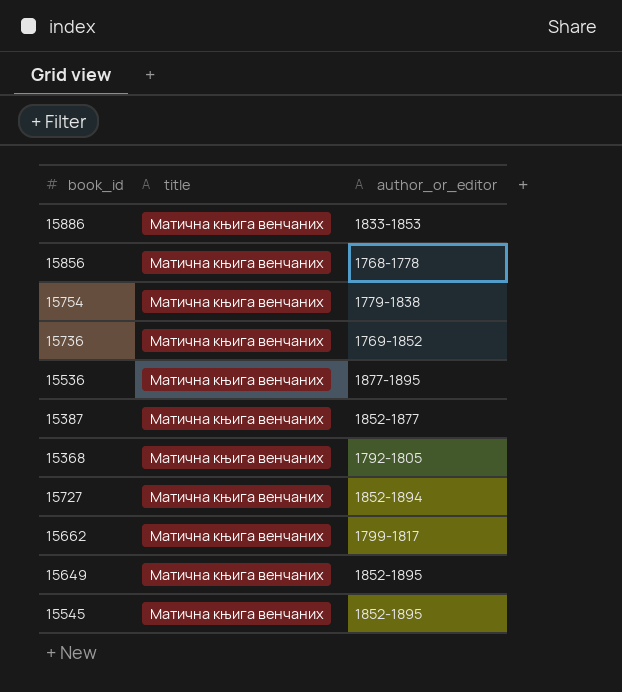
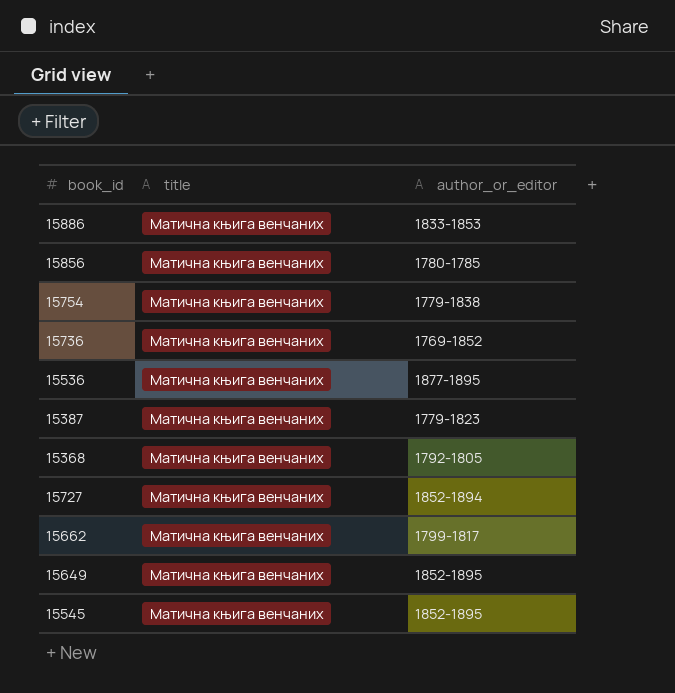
15856 | author_or_editor: 1768-1778 -> 1780-1785
15387 | author_or_editor: 1852-1877 -> 1779-1823

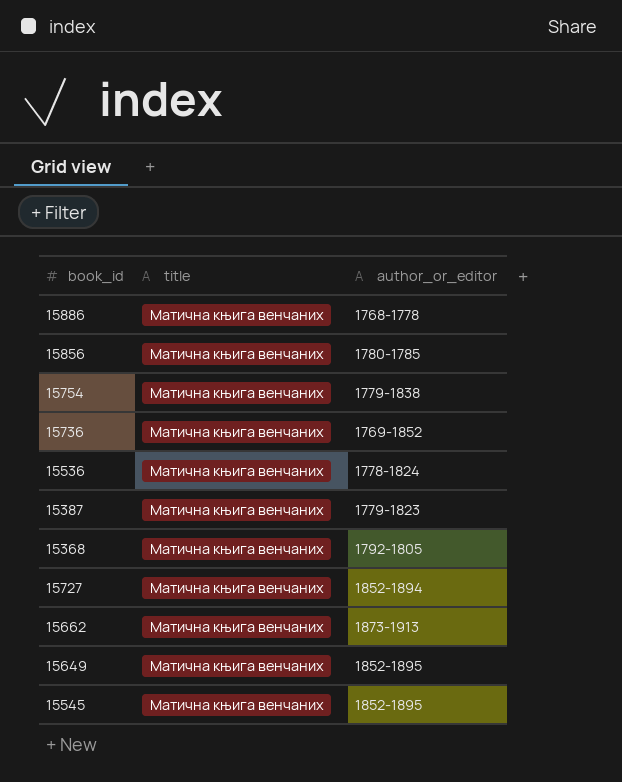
15886 | author_or_editor: 1833-1853 -> 1768-1778
15536 | author_or_editor: 1877-1895 -> 1778-1824
15662 | author_or_editor: 1799-1817 -> 1873-1913

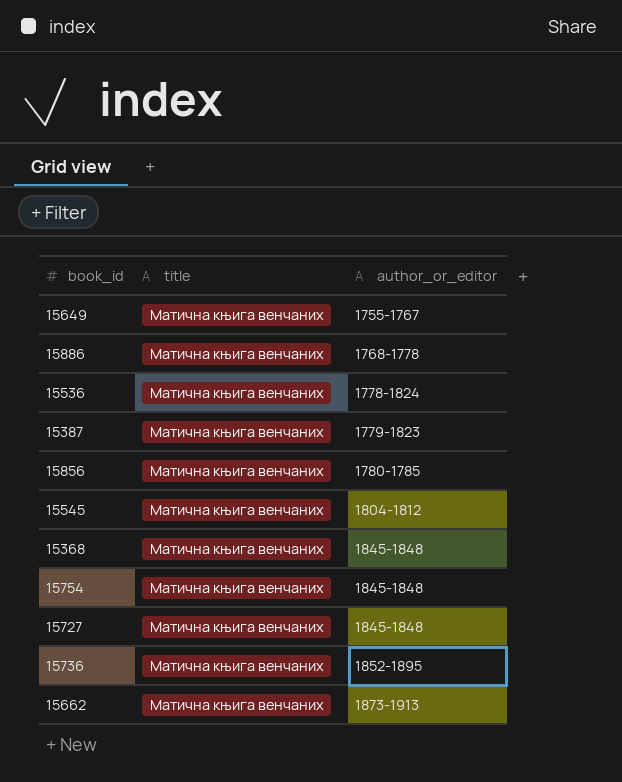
row order: none -> author_or_editor ascending
15649 | author_or_editor: 1852-1895 -> 1755-1767
15545 | author_or_editor: 1852-1895 -> 1804-1812
15368 | author_or_editor: 1792-1805 -> 1845-1848
15754 | author_or_editor: 1779-1838 -> 1845-1848
15727 | author_or_editor: 1852-1894 -> 1845-1848
15736 | author_or_editor: 1769-1852 -> 1852-1895

